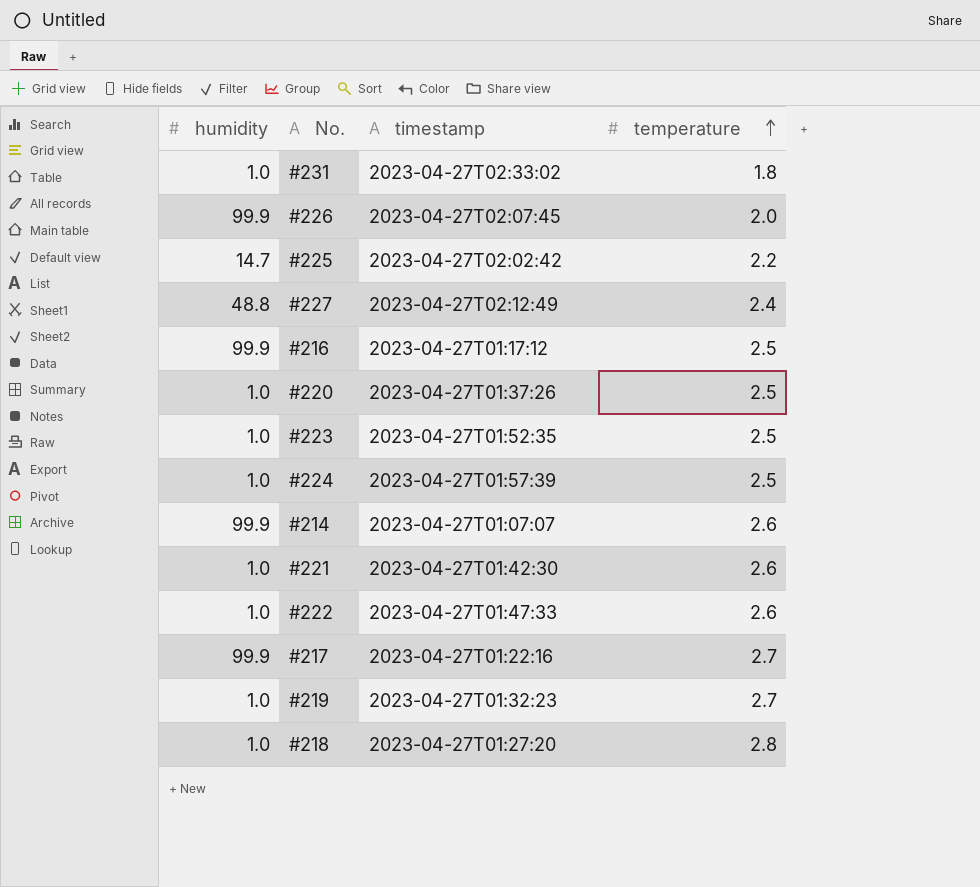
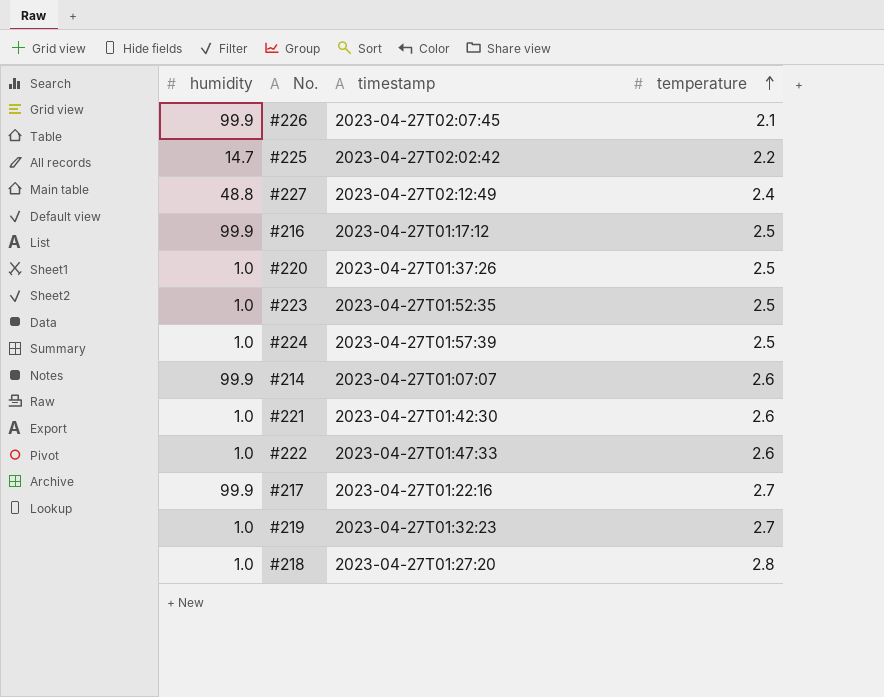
row #231: 1.0 | 2023-04-27T02:33:02 | 1.8 -> none
#226 | temperature: 2.0 -> 2.1

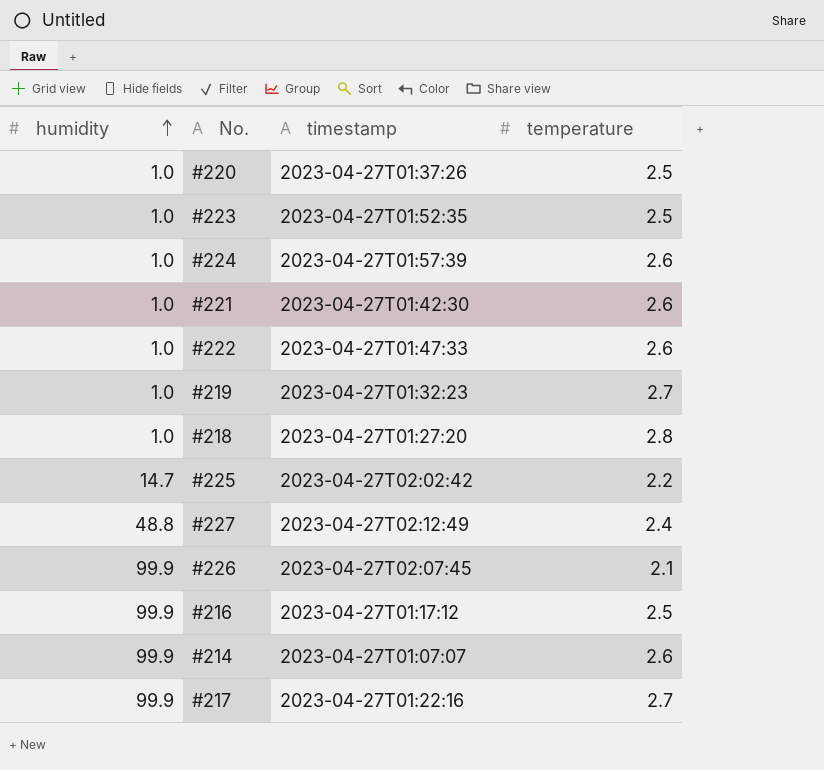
row order: temperature ascending -> humidity ascending
#224 | temperature: 2.5 -> 2.6

